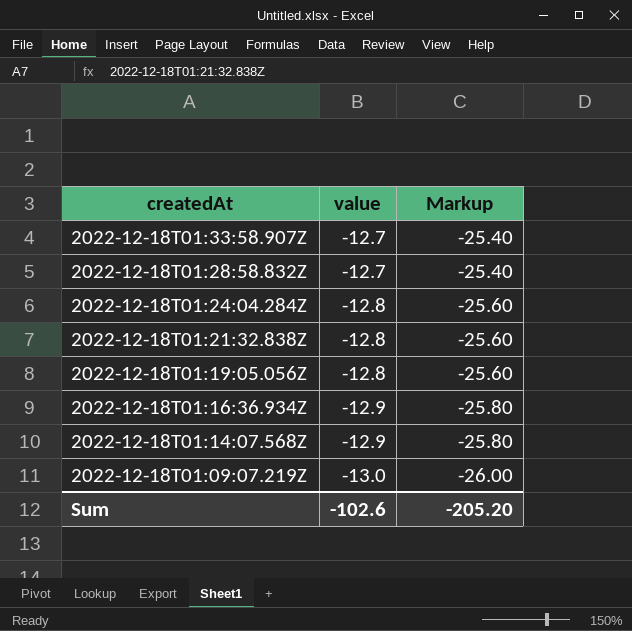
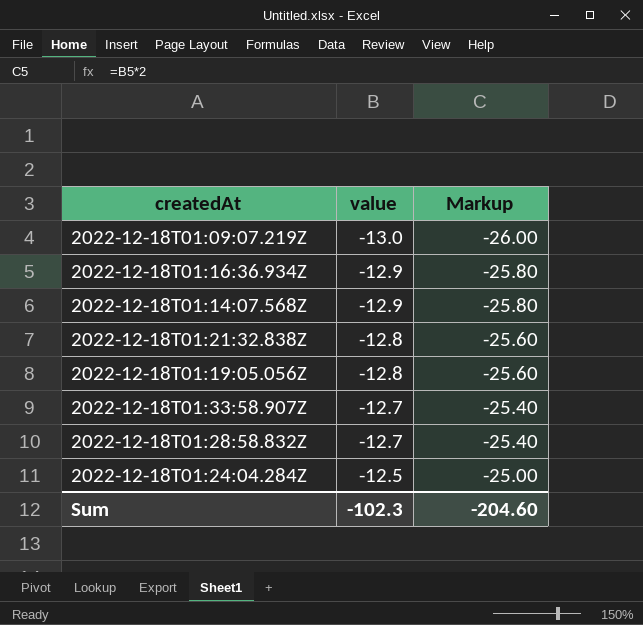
row order: createdAt descending -> value ascending
2022-12-18T01:24:04.284Z | value: -12.8 -> -12.5
2022-12-18T01:24:04.284Z | Markup: -25.60 -> -25.00
Sum | value: -102.6 -> -102.3
Sum | Markup: -205.20 -> -204.60

